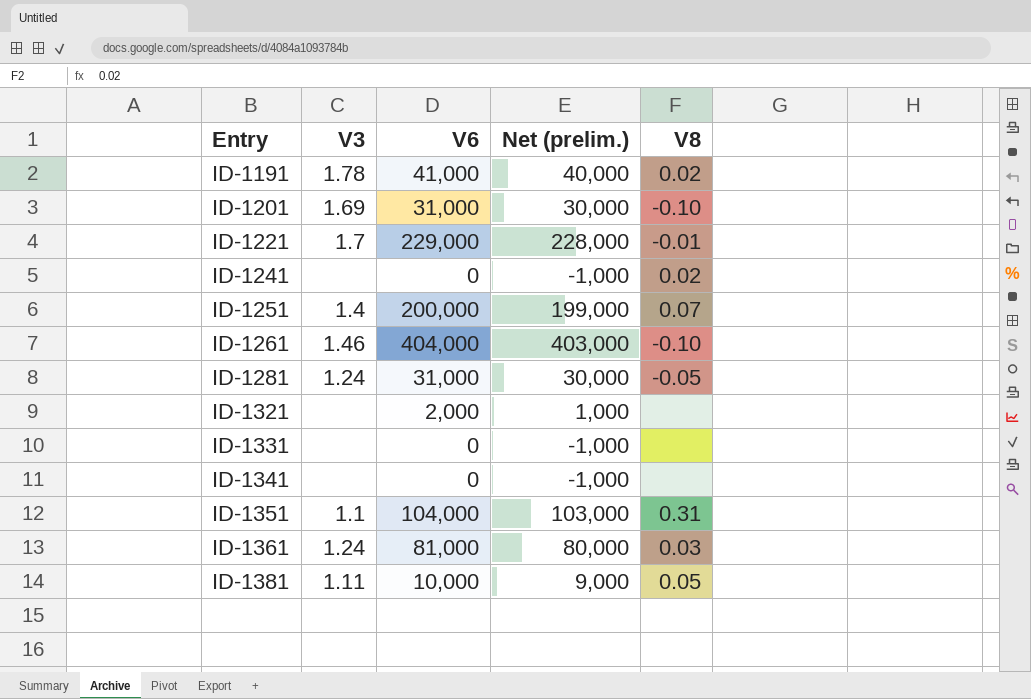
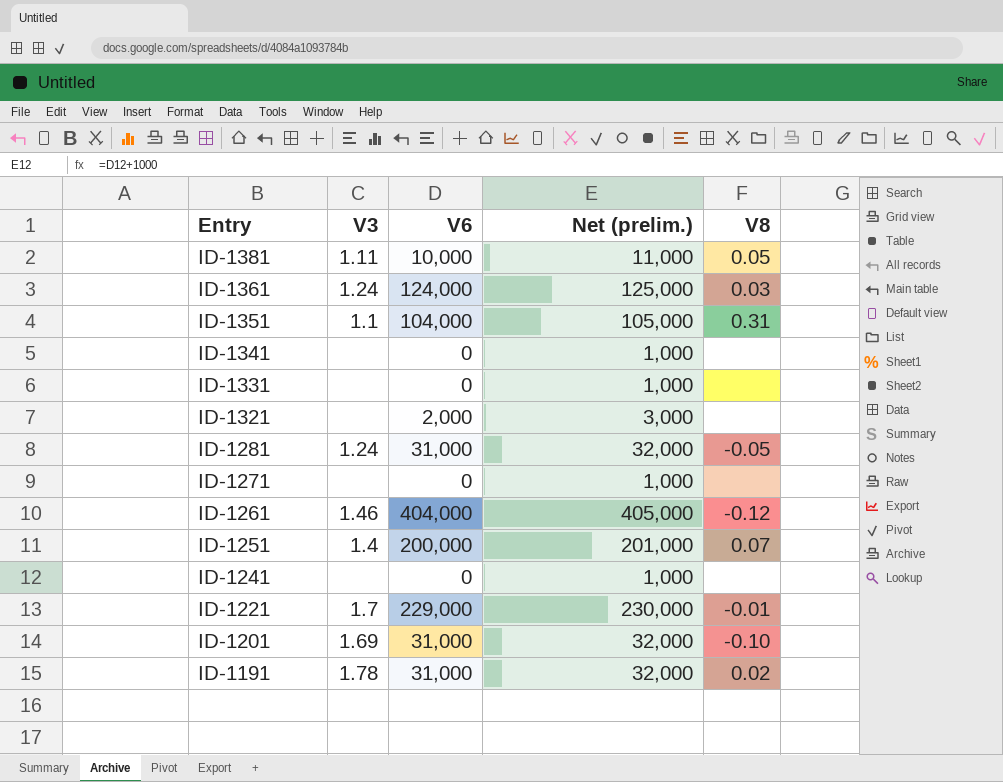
row order: Entry ascending -> Entry descending
column Net (prelim.) | formula: [V6] - 1000 -> [V6] + 1000
ID-1361 | V6: 81,000 -> 124,000
row ID-1271: none -> none | 0 | 1,000 | none
ID-1261 | V8: -0.10 -> -0.12
ID-1241 | V8: 0.02 -> none
ID-1191 | V6: 41,000 -> 31,000

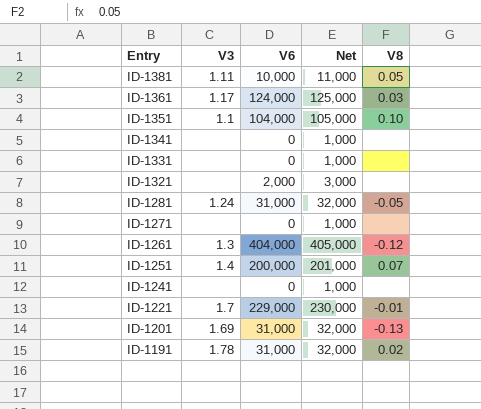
column name: Net (prelim.) -> Net
ID-1361 | V3: 1.24 -> 1.17
ID-1351 | V8: 0.31 -> 0.10
ID-1261 | V3: 1.46 -> 1.3
ID-1201 | V8: -0.10 -> -0.13

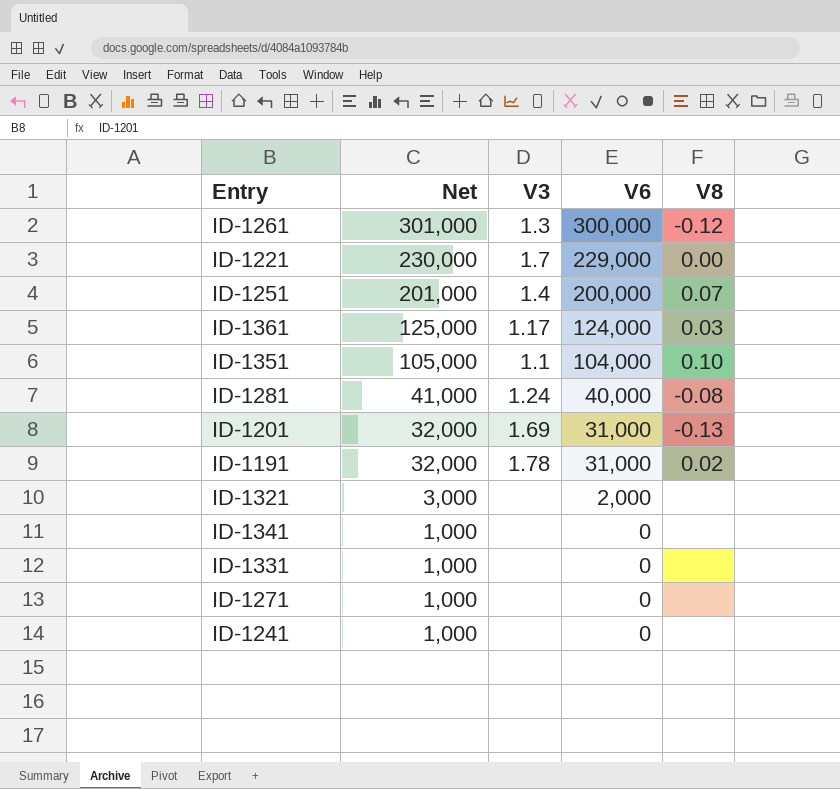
row order: Entry descending -> Net descending
column Net | position: 4 -> 2
row ID-1381: 1.11 | 10,000 | 11,000 | 0.05 -> none
ID-1261 | Net: 405,000 -> 301,000
ID-1261 | V6: 404,000 -> 300,000
ID-1221 | V8: -0.01 -> 0.00
ID-1281 | Net: 32,000 -> 41,000
ID-1281 | V6: 31,000 -> 40,000
ID-1281 | V8: -0.05 -> -0.08

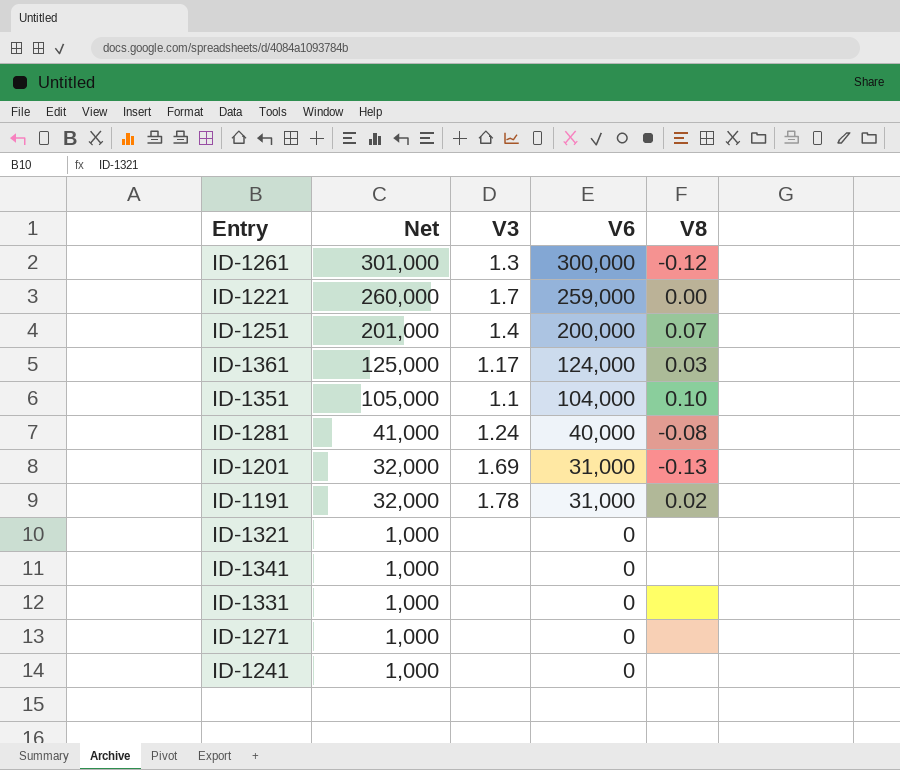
ID-1221 | Net: 230,000 -> 260,000
ID-1221 | V6: 229,000 -> 259,000
ID-1321 | Net: 3,000 -> 1,000
ID-1321 | V6: 2,000 -> 0

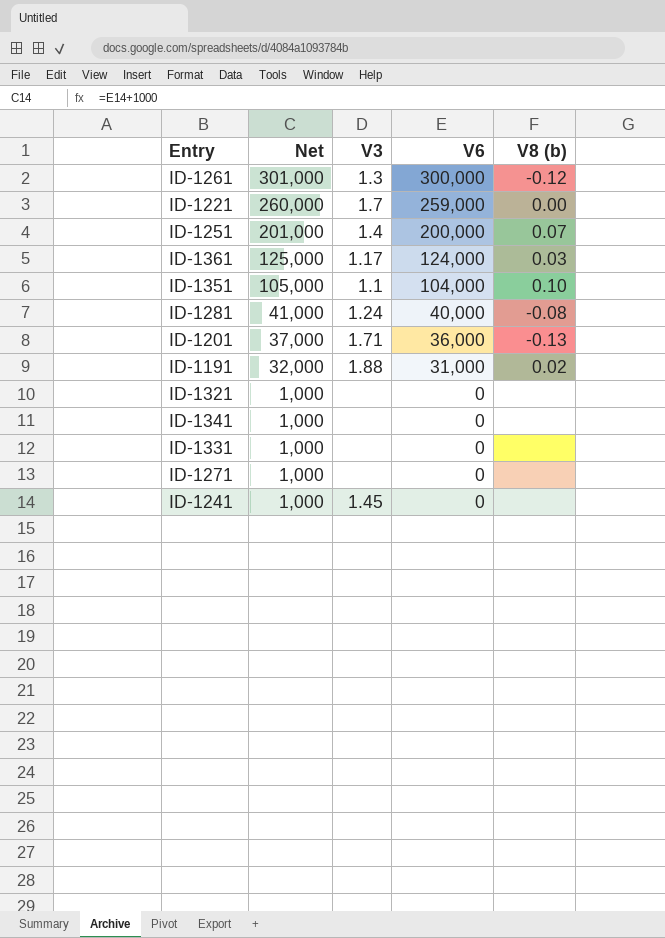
column name: V8 -> V8 (b)
ID-1201 | Net: 32,000 -> 37,000
ID-1201 | V3: 1.69 -> 1.71
ID-1201 | V6: 31,000 -> 36,000
ID-1191 | V3: 1.78 -> 1.88
ID-1241 | V3: none -> 1.45

